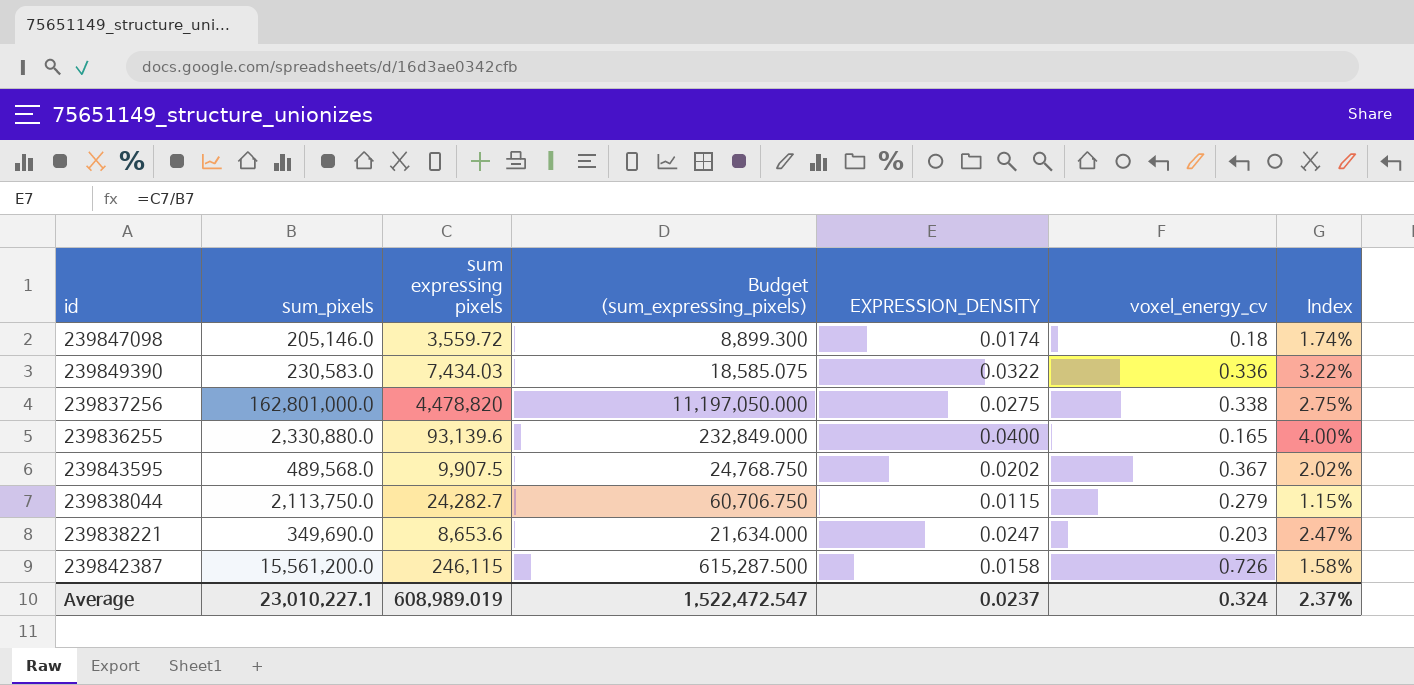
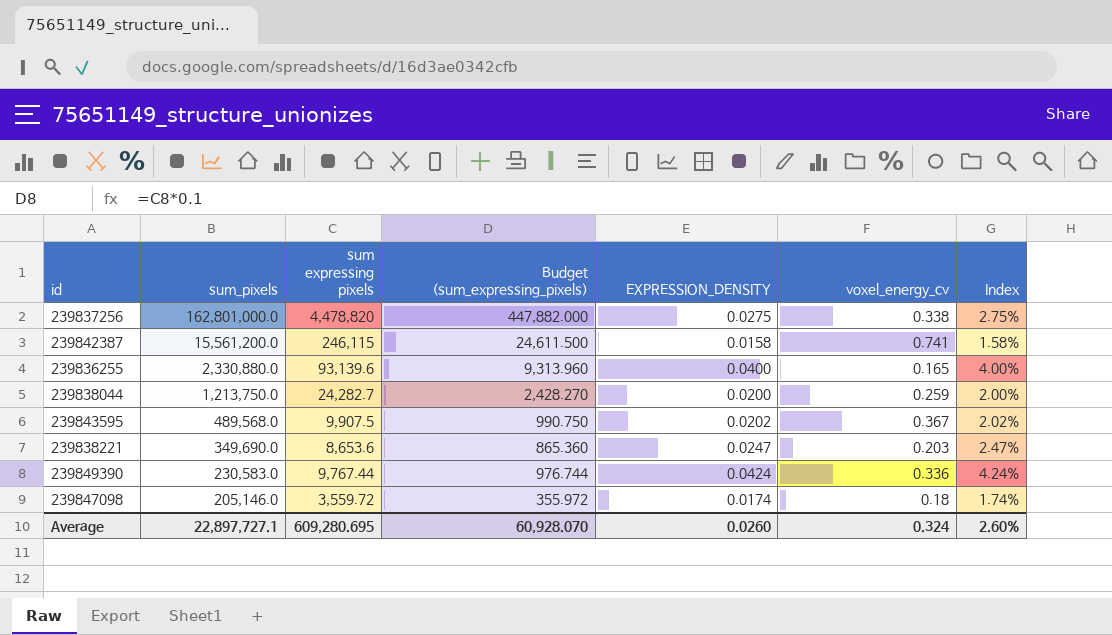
row order: none -> sum_pixels descending
column Budget (sum_expressing_pixels) | formula: [sum expressing pixels] * 2.5 -> [sum expressing pixels] * 0.1
239842387 | voxel_energy_cv: 0.726 -> 0.741
239838044 | sum_pixels: 2,113,750.0 -> 1,213,750.0
239838044 | EXPRESSION_DENSITY: 0.0115 -> 0.0200
239838044 | voxel_energy_cv: 0.279 -> 0.259
239838044 | Index: 1.15% -> 2.00%
239849390 | sum expressing pixels: 7,434.03 -> 9,767.44
239849390 | EXPRESSION_DENSITY: 0.0322 -> 0.0424
239849390 | Index: 3.22% -> 4.24%
Average | sum_pixels: 23,010,227.1 -> 22,897,727.1
Average | sum expressing pixels: 608,989.019 -> 609,280.695
Average | Budget (sum_expressing_pixels): 1,522,472.547 -> 60,928.070
Average | EXPRESSION_DENSITY: 0.0237 -> 0.0260
Average | Index: 2.37% -> 2.60%

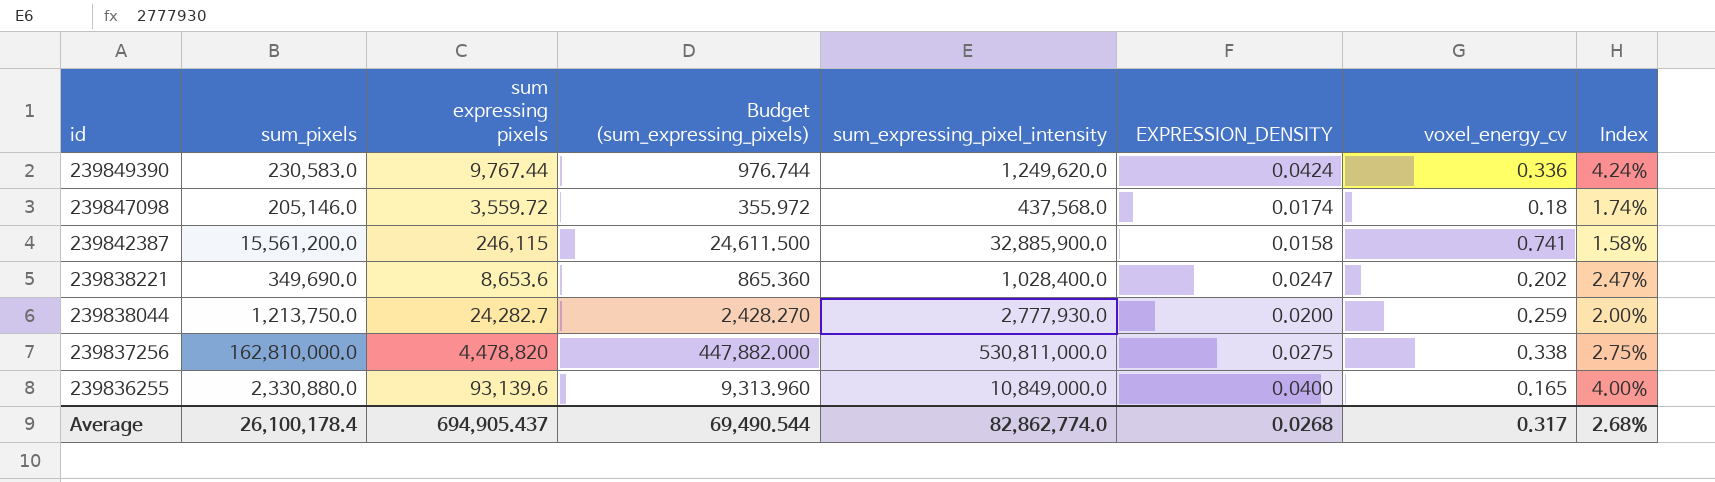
row order: sum_pixels descending -> id descending
column sum_expressing_pixel_intensity | position: none -> 5
row 239843595: 489,568.0 | 9,907.5 | 990.750 | 0.0202 | 0.367 | 2.02% -> none
239838221 | voxel_energy_cv: 0.203 -> 0.202
239837256 | sum_pixels: 162,801,000.0 -> 162,810,000.0
Average | sum_pixels: 22,897,727.1 -> 26,100,178.4
Average | sum expressing pixels: 609,280.695 -> 694,905.437
Average | Budget (sum_expressing_pixels): 60,928.070 -> 69,490.544
Average | EXPRESSION_DENSITY: 0.0260 -> 0.0268
Average | voxel_energy_cv: 0.324 -> 0.317
Average | Index: 2.60% -> 2.68%

